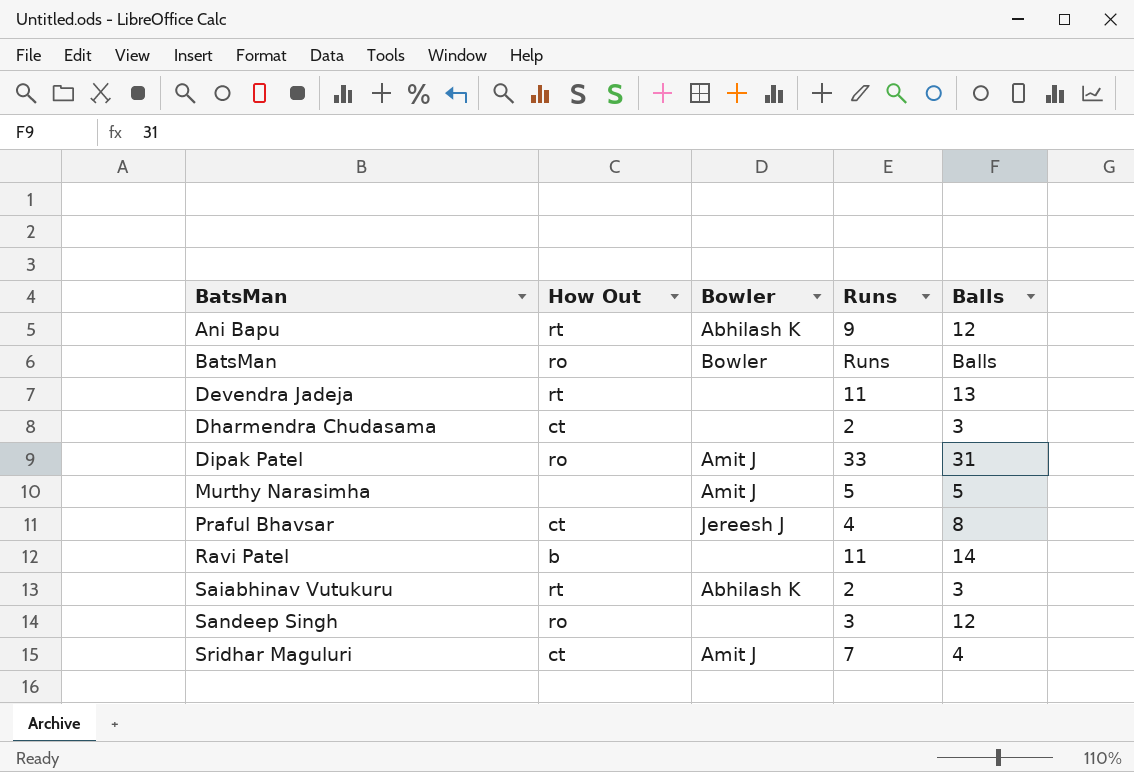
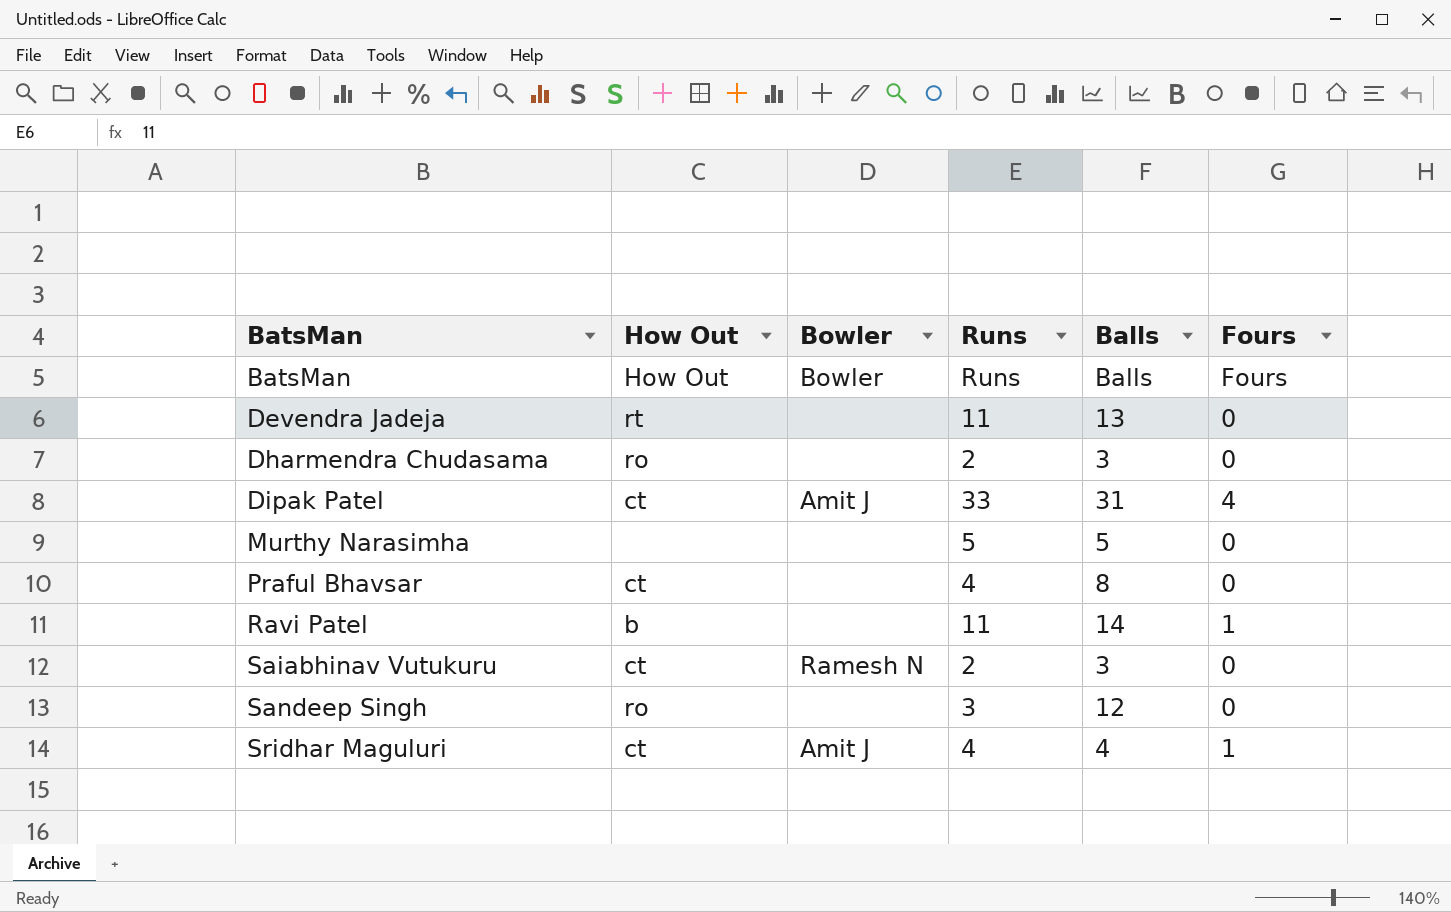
column Fours | position: none -> 6
row Ani Bapu: rt | Abhilash K | 9 | 12 -> none
BatsMan | How Out: ro -> How Out
Dharmendra Chudasama | How Out: ct -> ro
Dipak Patel | How Out: ro -> ct
Murthy Narasimha | Bowler: Amit J -> none
Praful Bhavsar | Bowler: Jereesh J -> none
Saiabhinav Vutukuru | How Out: rt -> ct
Saiabhinav Vutukuru | Bowler: Abhilash K -> Ramesh N
Sridhar Maguluri | Runs: 7 -> 4

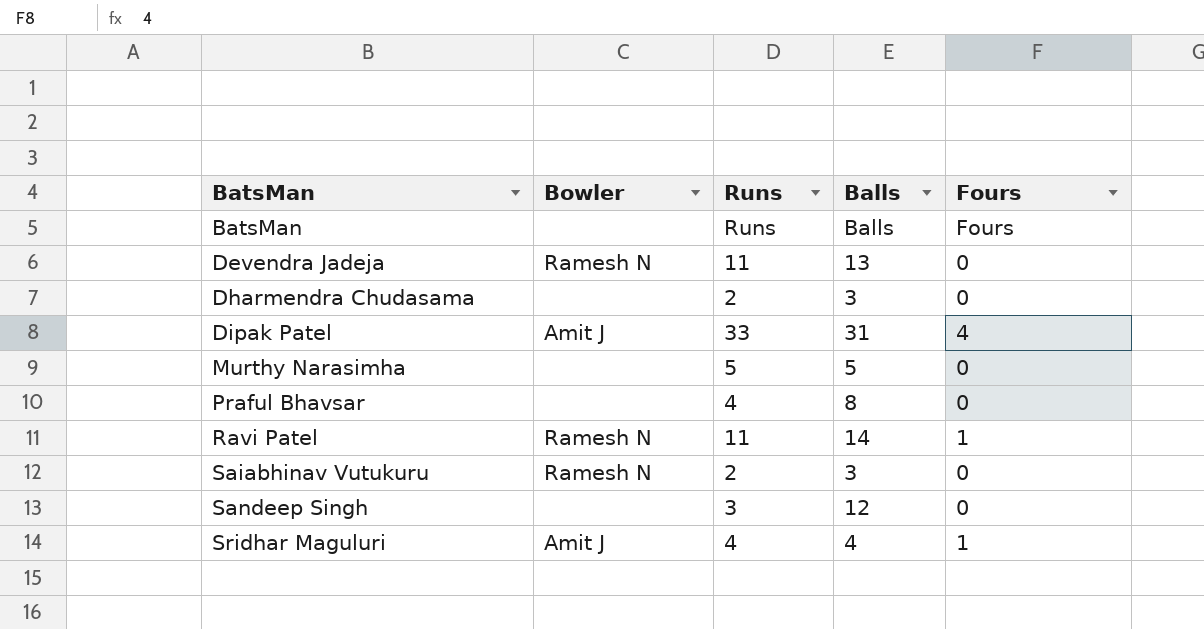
column How Out | position: 2 -> none
BatsMan | Bowler: Bowler -> none
Devendra Jadeja | Bowler: none -> Ramesh N
Ravi Patel | Bowler: none -> Ramesh N

